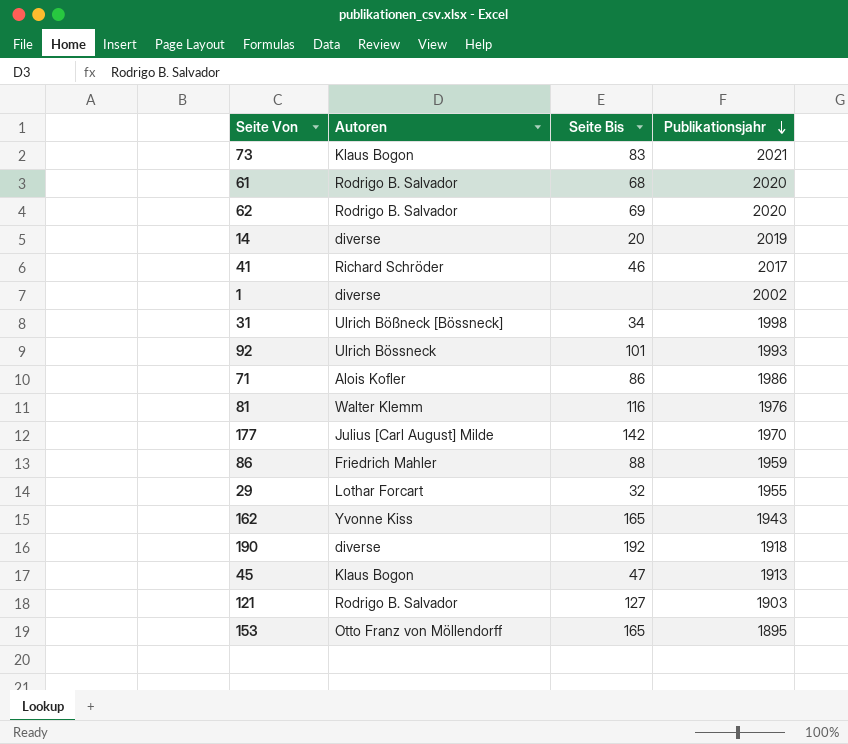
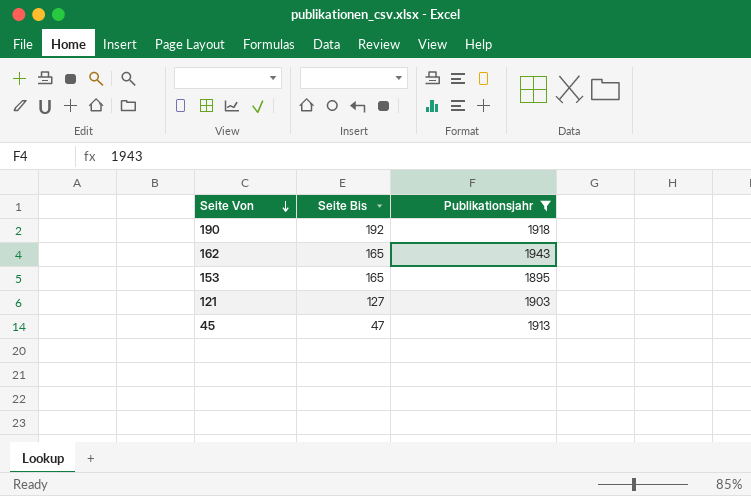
filter: none -> Publikationsjahr <= 1943
row order: Publikationsjahr descending -> Seite Von descending
column Autoren | position: 2 -> none

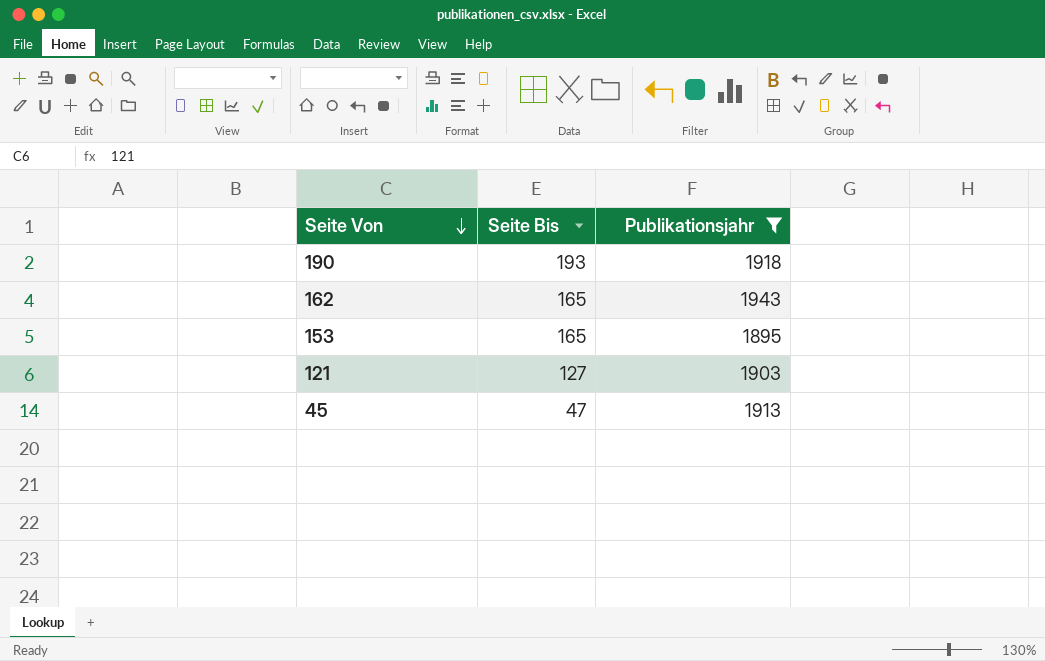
190 | Seite Bis: 192 -> 193

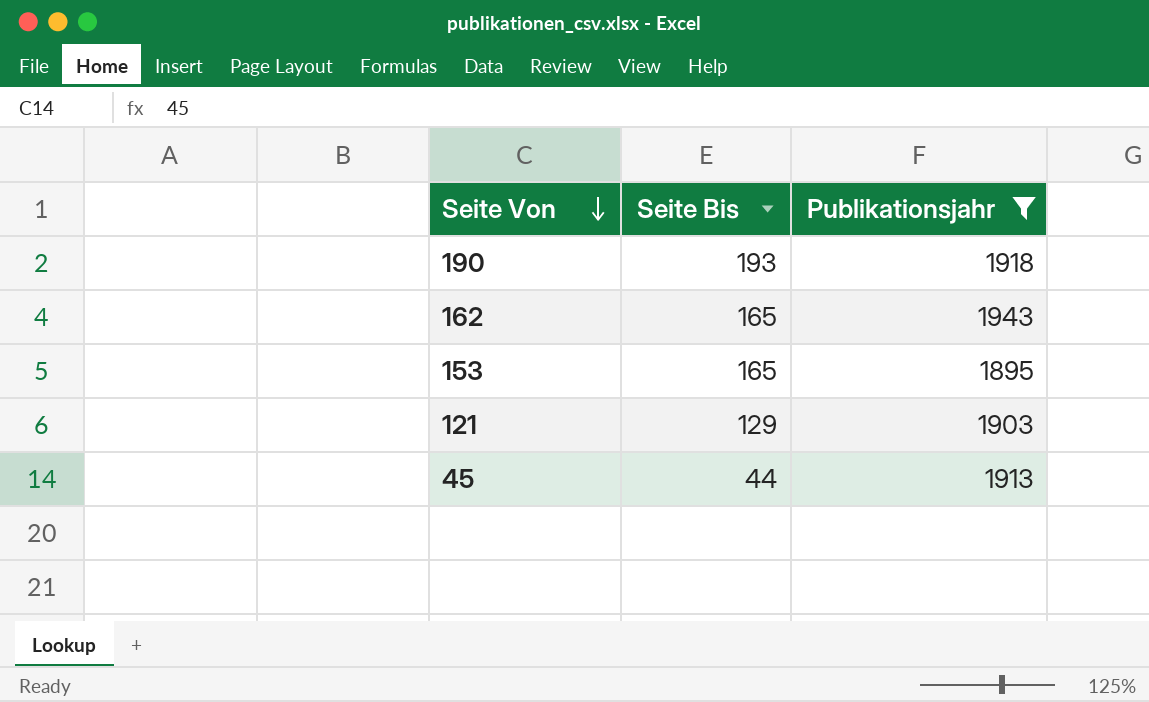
121 | Seite Bis: 127 -> 129
45 | Seite Bis: 47 -> 44

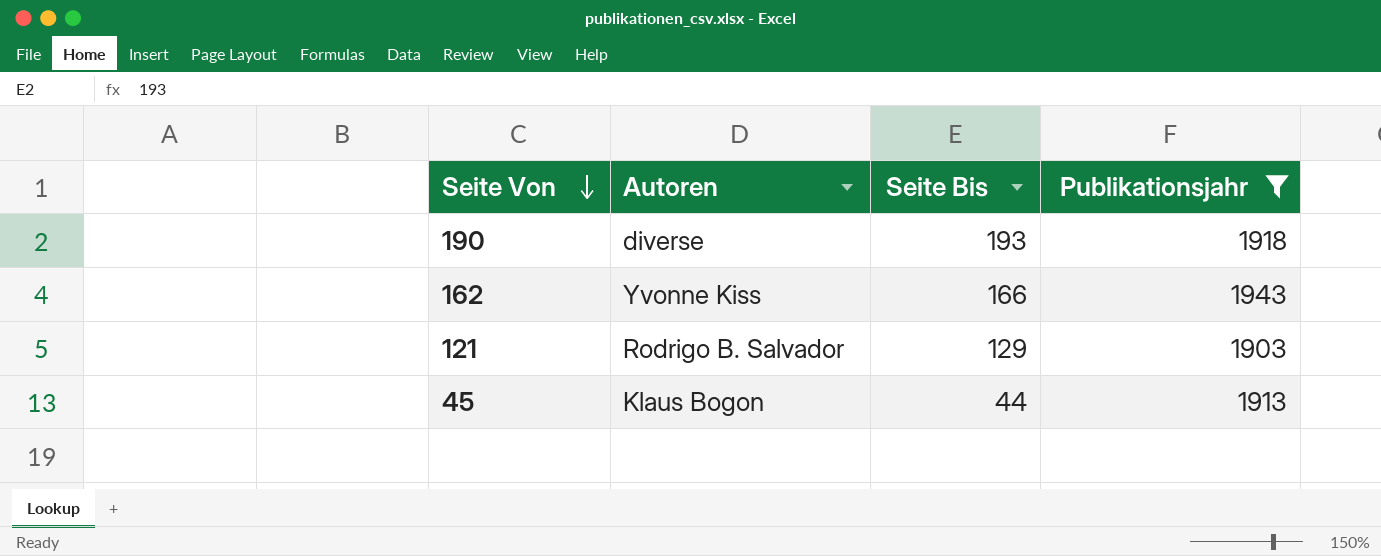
column Autoren | position: none -> 2
row 153: 165 | 1895 -> none
162 | Seite Bis: 165 -> 166

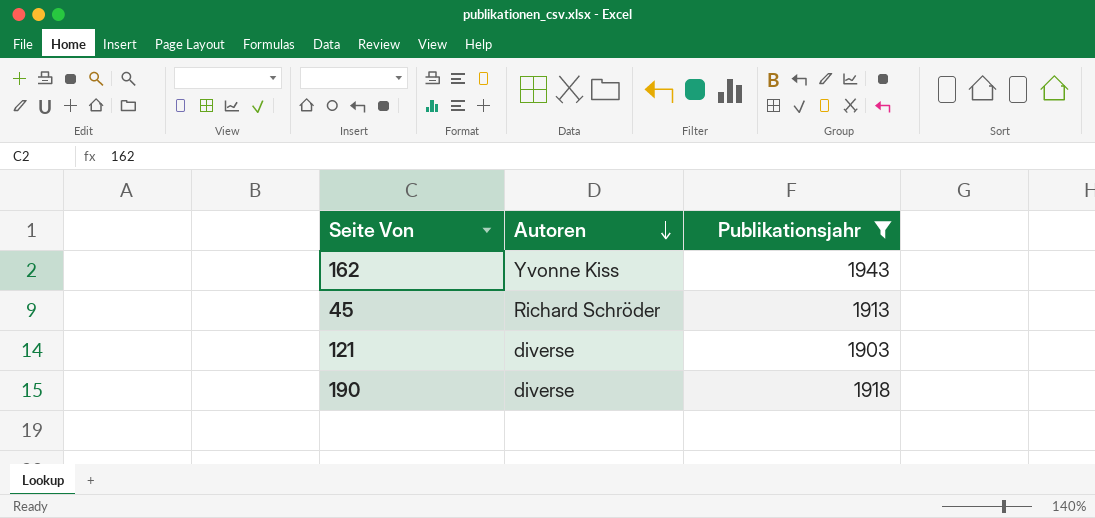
row order: Seite Von descending -> Autoren descending
column Seite Bis | position: 3 -> none
45 | Autoren: Klaus Bogon -> Richard Schröder
121 | Autoren: Rodrigo B. Salvador -> diverse

